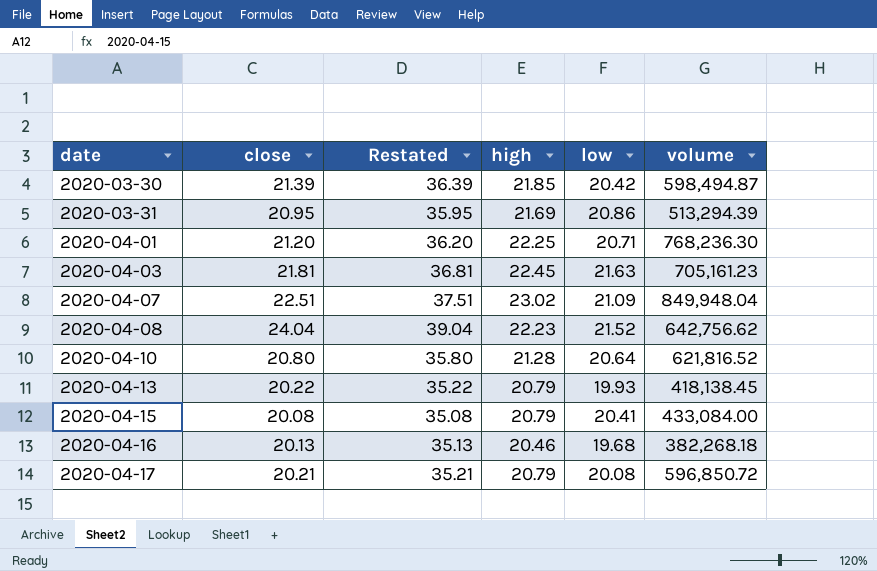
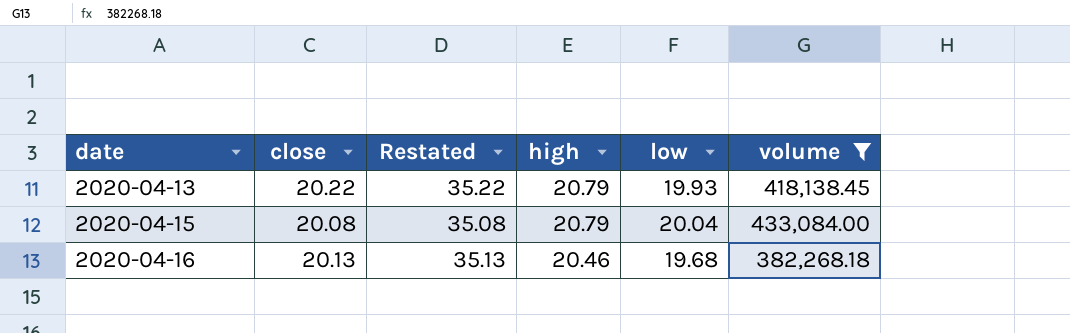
filter: none -> volume <= 433,084.00
2020-04-15 | low: 20.41 -> 20.04

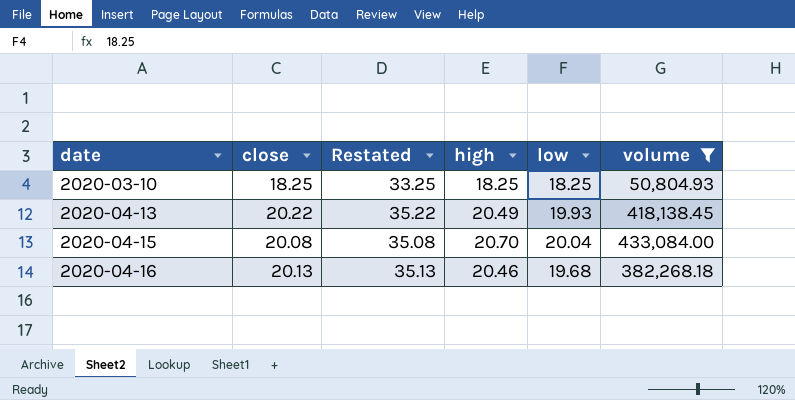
row 2020-03-10: none -> 18.25 | 33.25 | 18.25 | 18.25 | 50,804.93
2020-04-13 | high: 20.79 -> 20.49
2020-04-15 | high: 20.79 -> 20.70

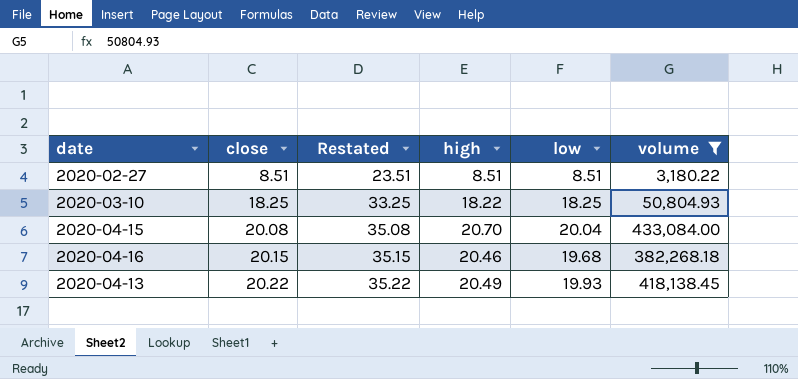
row order: date ascending -> close ascending
row 2020-02-27: none -> 8.51 | 23.51 | 8.51 | 8.51 | 3,180.22
2020-03-10 | high: 18.25 -> 18.22
2020-04-16 | close: 20.13 -> 20.15
2020-04-16 | Restated: 35.13 -> 35.15

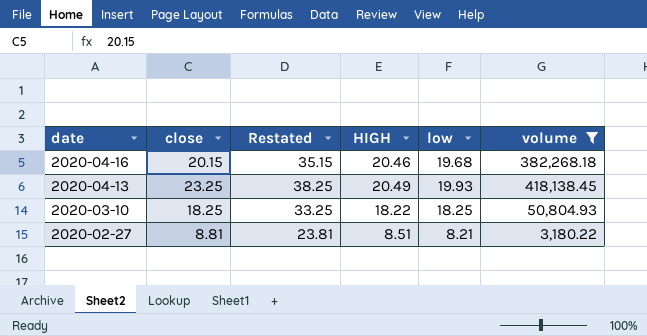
row order: close ascending -> date descending
column name: high -> HIGH
row 2020-04-15: 20.08 | 35.08 | 20.70 | 20.04 | 433,084.00 -> none
2020-04-13 | close: 20.22 -> 23.25
2020-04-13 | Restated: 35.22 -> 38.25
2020-02-27 | close: 8.51 -> 8.81
2020-02-27 | Restated: 23.51 -> 23.81
2020-02-27 | low: 8.51 -> 8.21

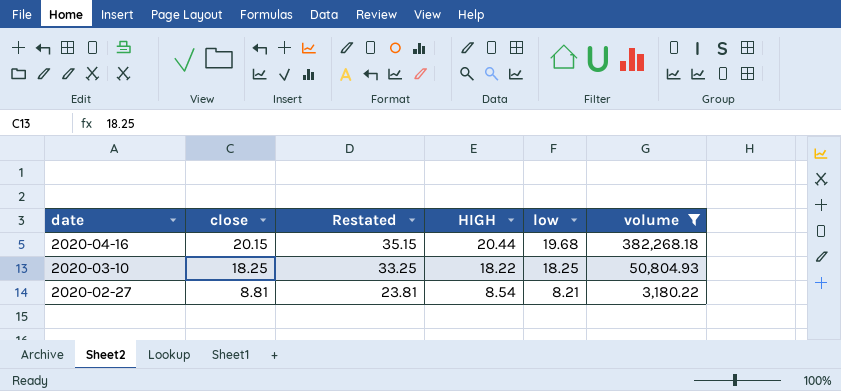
row 2020-04-13: 23.25 | 38.25 | 20.49 | 19.93 | 418,138.45 -> none
2020-04-16 | HIGH: 20.46 -> 20.44
2020-02-27 | HIGH: 8.51 -> 8.54

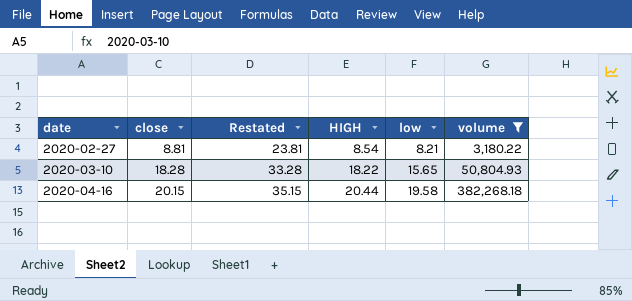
row order: date descending -> date ascending
2020-03-10 | close: 18.25 -> 18.28
2020-03-10 | Restated: 33.25 -> 33.28
2020-03-10 | low: 18.25 -> 15.65
2020-04-16 | low: 19.68 -> 19.58

